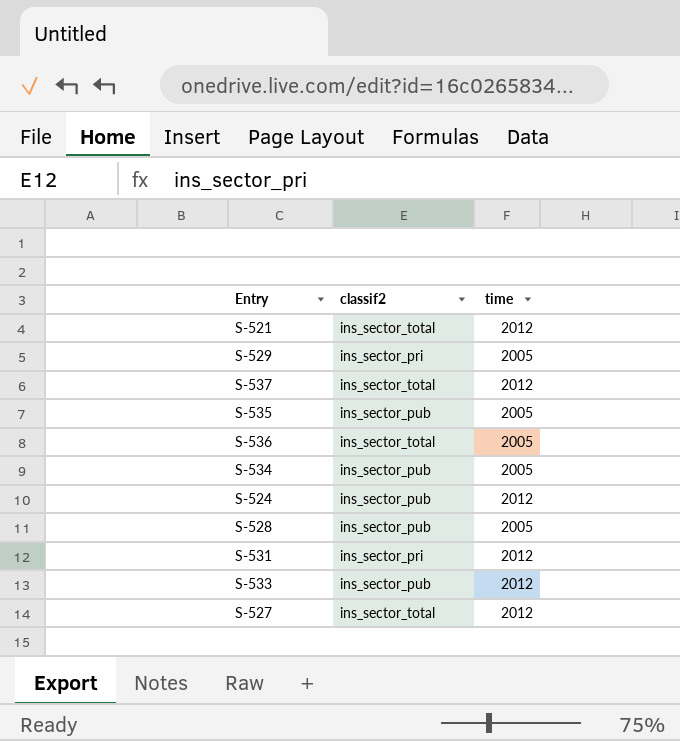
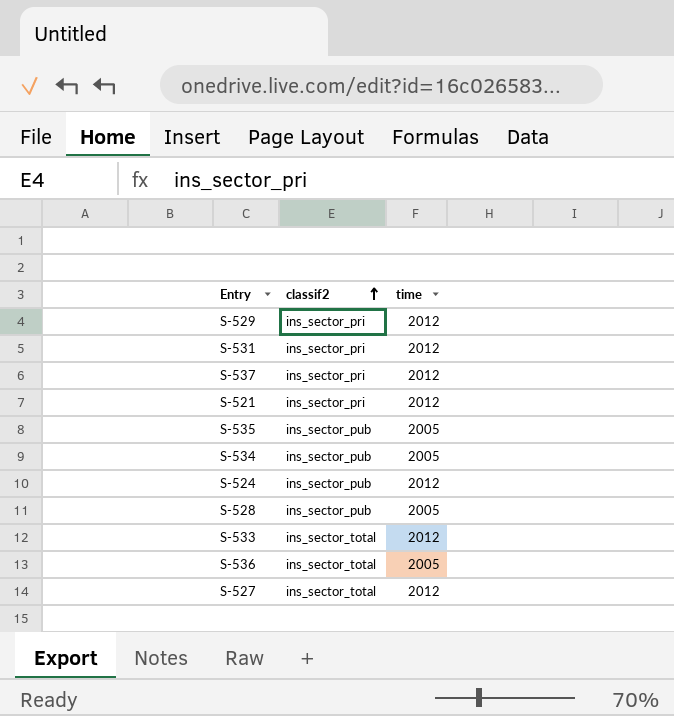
row order: none -> classif2 ascending
S-529 | time: 2005 -> 2012
S-537 | classif2: ins_sector_total -> ins_sector_pri
S-521 | classif2: ins_sector_total -> ins_sector_pri
S-533 | classif2: ins_sector_pub -> ins_sector_total

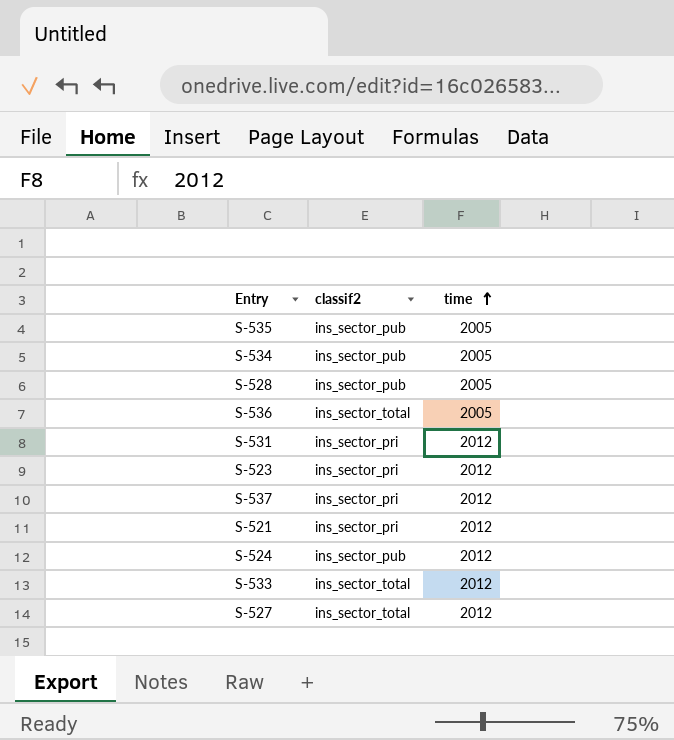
row order: classif2 ascending -> time ascending
row S-529: ins_sector_pri | 2012 -> none
row S-523: none -> ins_sector_pri | 2012

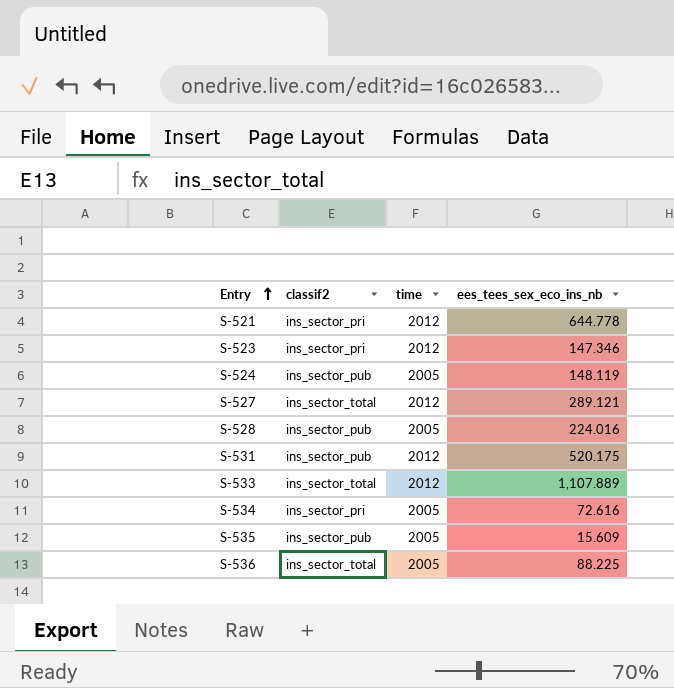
row order: time ascending -> Entry ascending
column ees_tees_sex_eco_ins_nb | position: none -> 4
row S-537: ins_sector_pri | 2012 -> none
S-524 | time: 2012 -> 2005
S-531 | classif2: ins_sector_pri -> ins_sector_pub
S-534 | classif2: ins_sector_pub -> ins_sector_pri

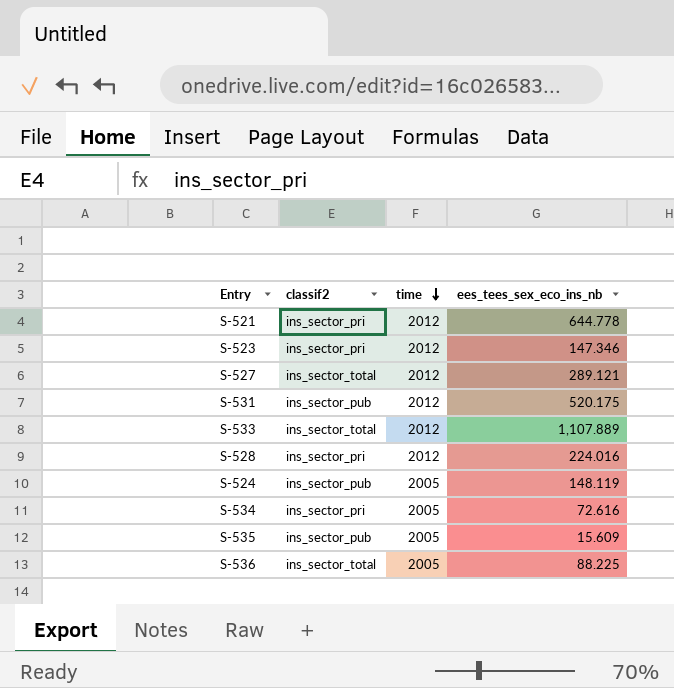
row order: Entry ascending -> time descending
S-528 | classif2: ins_sector_pub -> ins_sector_pri
S-528 | time: 2005 -> 2012

